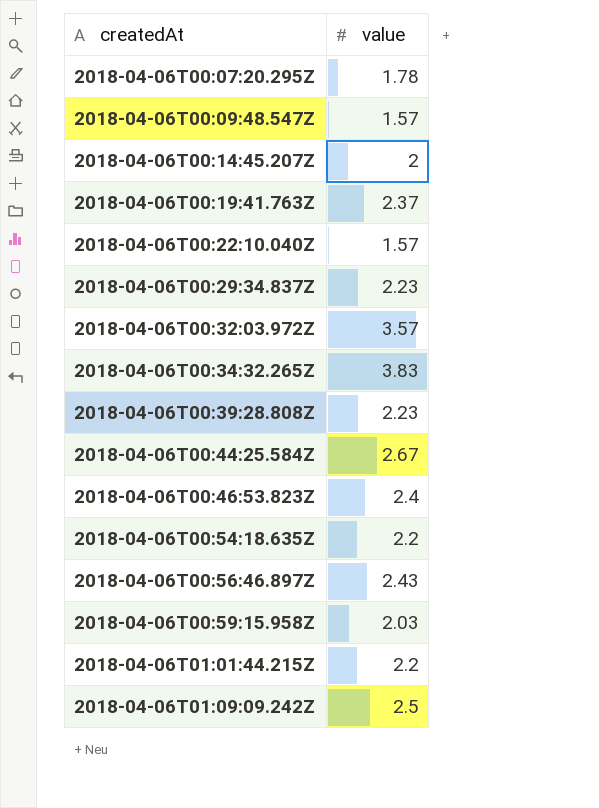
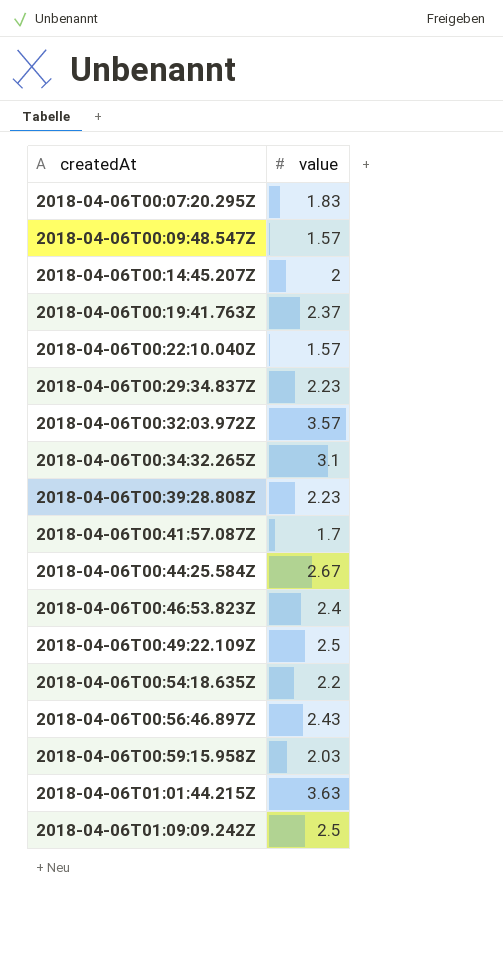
2018-04-06T00:07:20.295Z | value: 1.78 -> 1.83
2018-04-06T00:34:32.265Z | value: 3.83 -> 3.1
row 2018-04-06T00:41:57.087Z: none -> 1.7
row 2018-04-06T00:49:22.109Z: none -> 2.5
2018-04-06T01:01:44.215Z | value: 2.2 -> 3.63

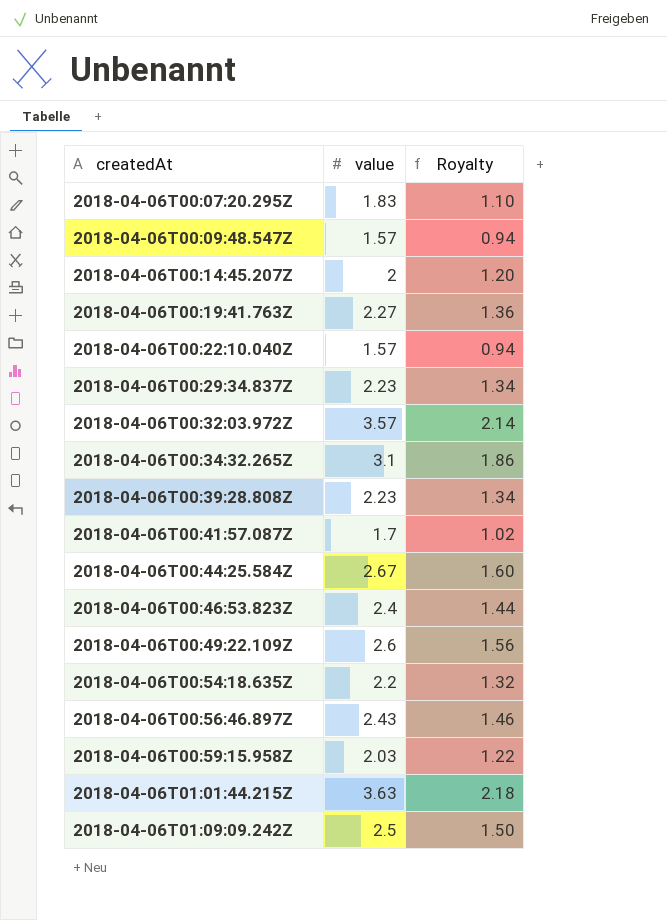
column Royalty | formula: none -> [value] * 0.6
2018-04-06T00:19:41.763Z | value: 2.37 -> 2.27
2018-04-06T00:49:22.109Z | value: 2.5 -> 2.6

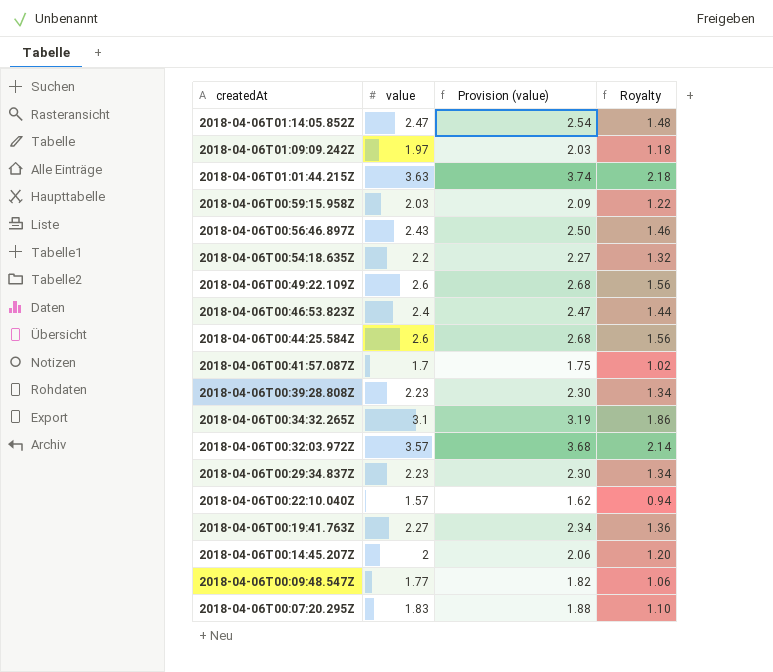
row order: createdAt ascending -> createdAt descending
column Provision (value) | formula: none -> [value] * 1.03
row 2018-04-06T01:14:05.852Z: none -> 2.47 | 2.54 | 1.48
2018-04-06T01:09:09.242Z | value: 2.5 -> 1.97
2018-04-06T01:09:09.242Z | Royalty: 1.50 -> 1.18
2018-04-06T00:44:25.584Z | value: 2.67 -> 2.6
2018-04-06T00:44:25.584Z | Royalty: 1.60 -> 1.56
2018-04-06T00:09:48.547Z | value: 1.57 -> 1.77
2018-04-06T00:09:48.547Z | Royalty: 0.94 -> 1.06

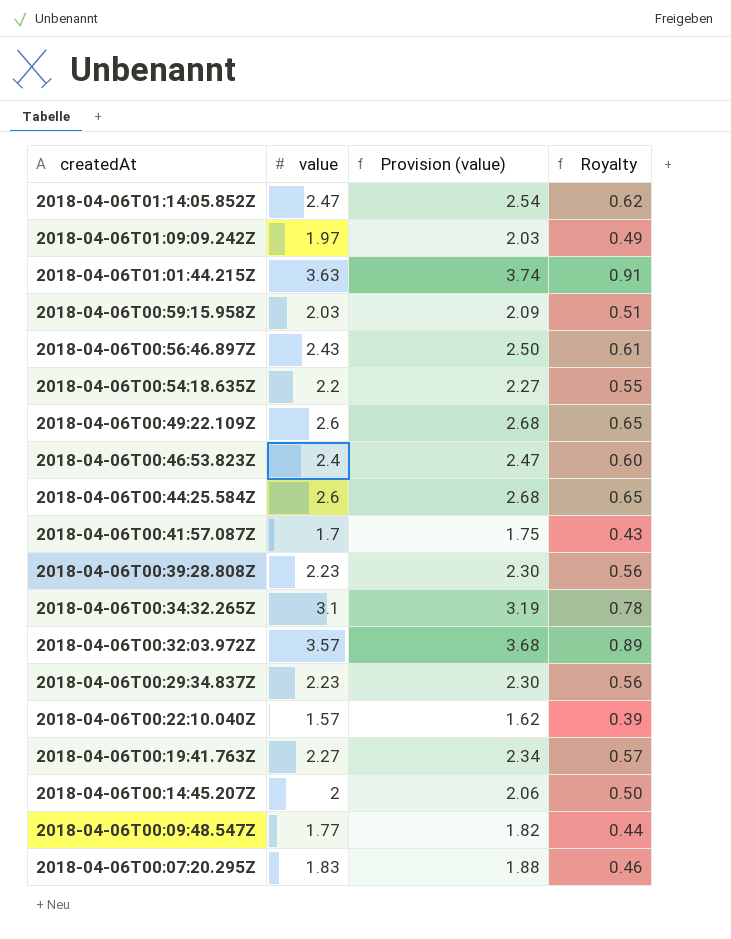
column Royalty | formula: [value] * 0.6 -> [value] * 0.25

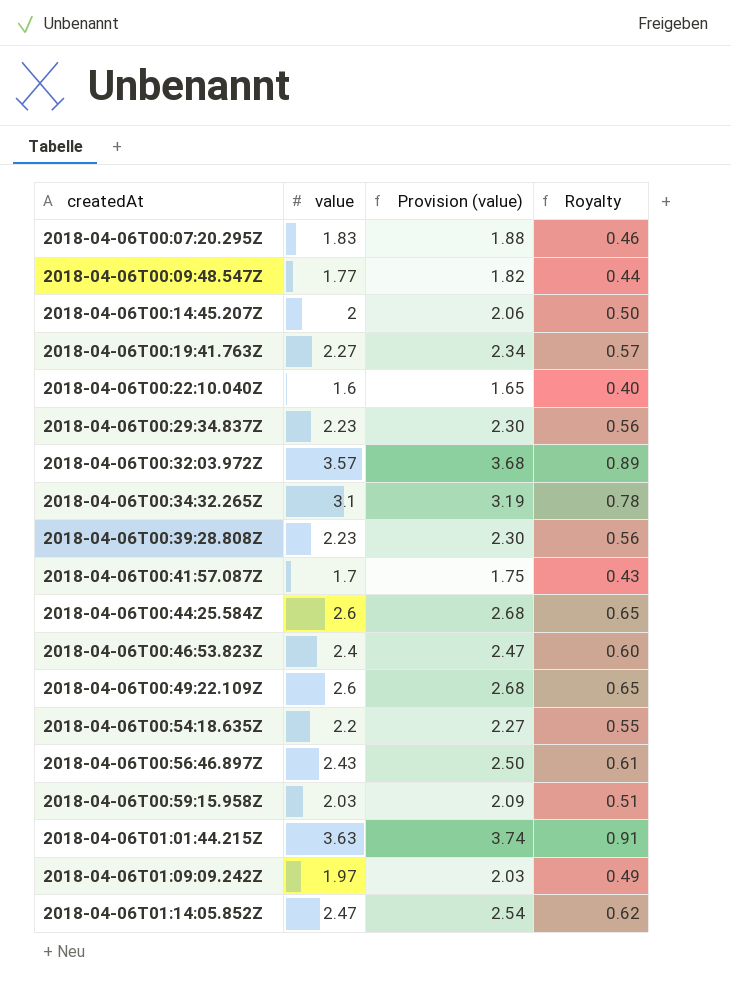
row order: createdAt descending -> createdAt ascending
2018-04-06T00:22:10.040Z | value: 1.57 -> 1.6
2018-04-06T00:22:10.040Z | Provision (value): 1.62 -> 1.65
2018-04-06T00:22:10.040Z | Royalty: 0.39 -> 0.40

